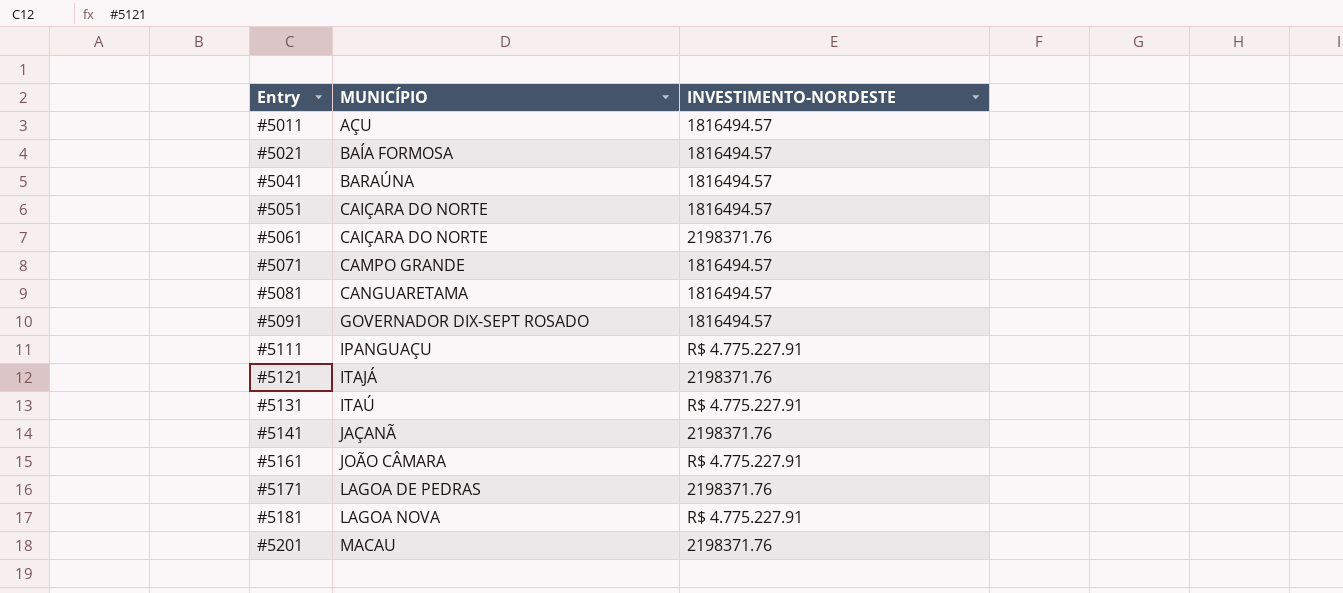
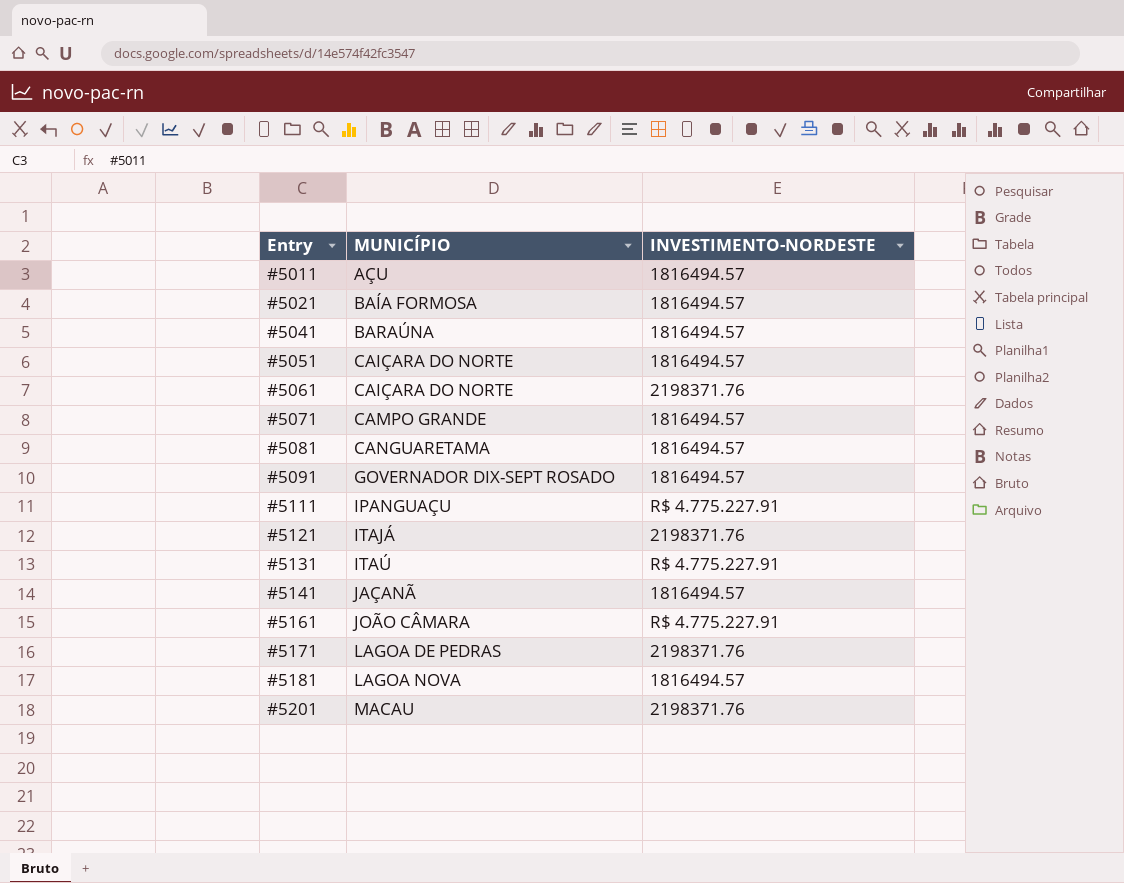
#5141 | INVESTIMENTO-NORDESTE: 2198371.76 -> 1816494.57
#5181 | INVESTIMENTO-NORDESTE: R$ 4.775.227.91 -> 1816494.57

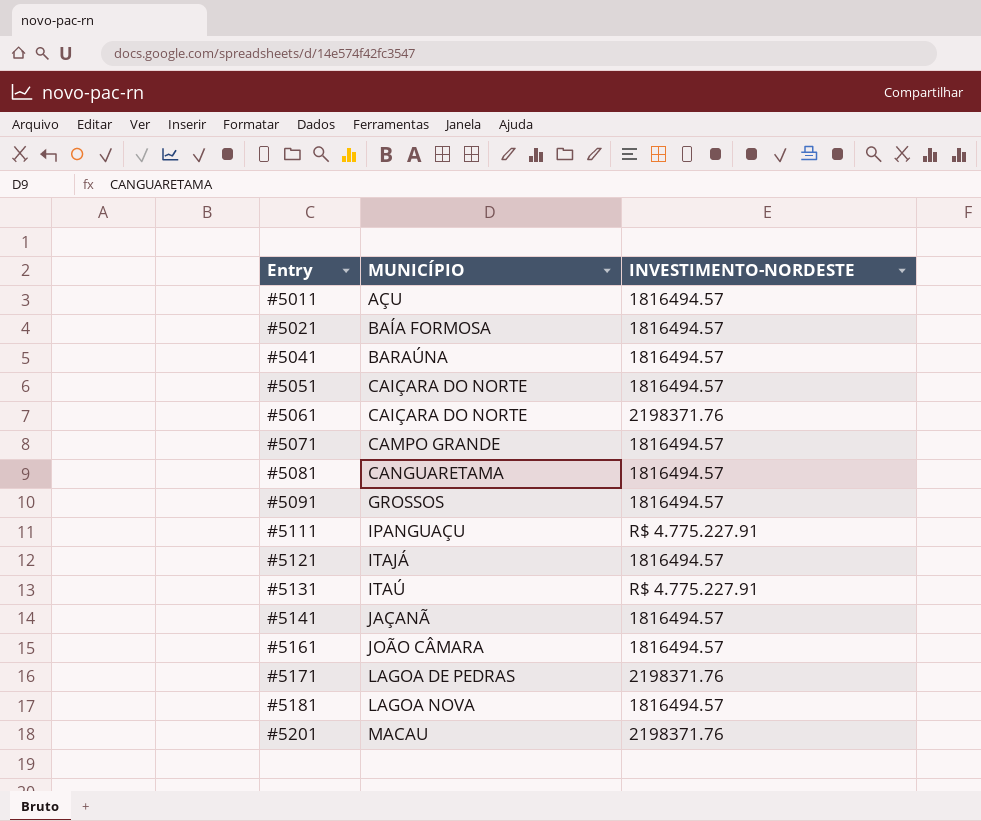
#5091 | MUNICÍPIO: GOVERNADOR DIX-SEPT ROSADO -> GROSSOS
#5121 | INVESTIMENTO-NORDESTE: 2198371.76 -> 1816494.57
#5161 | INVESTIMENTO-NORDESTE: R$ 4.775.227.91 -> 1816494.57

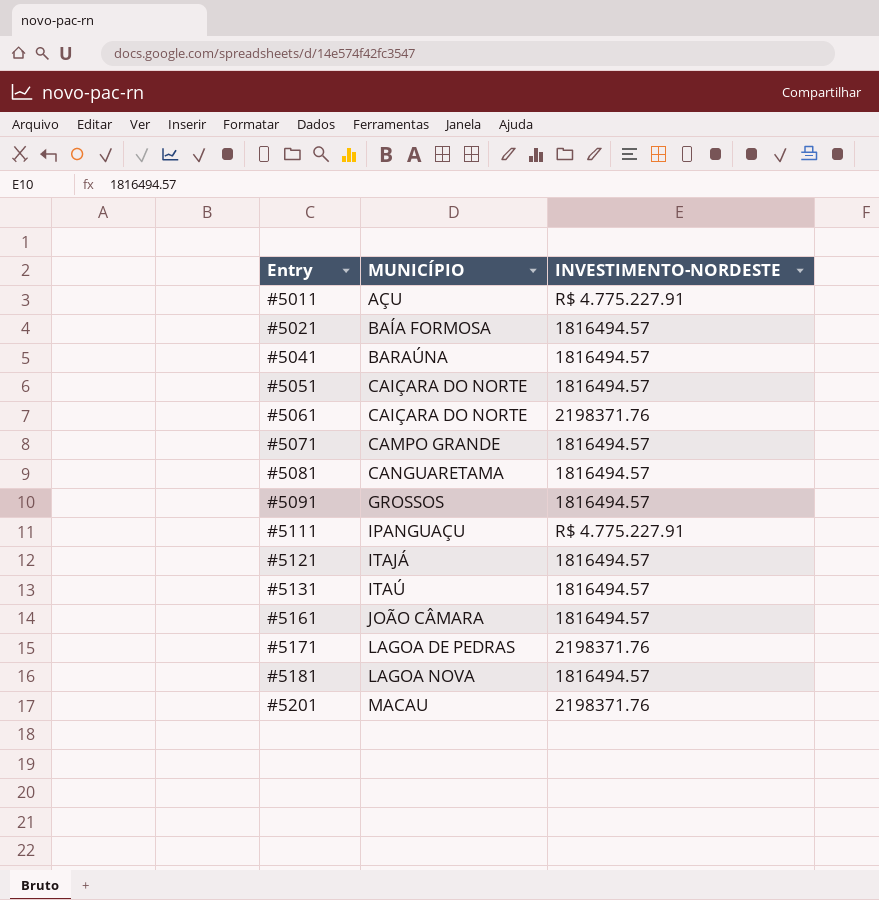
row #5141: JAÇANÃ | 1816494.57 -> none
#5011 | INVESTIMENTO-NORDESTE: 1816494.57 -> R$ 4.775.227.91
#5131 | INVESTIMENTO-NORDESTE: R$ 4.775.227.91 -> 1816494.57

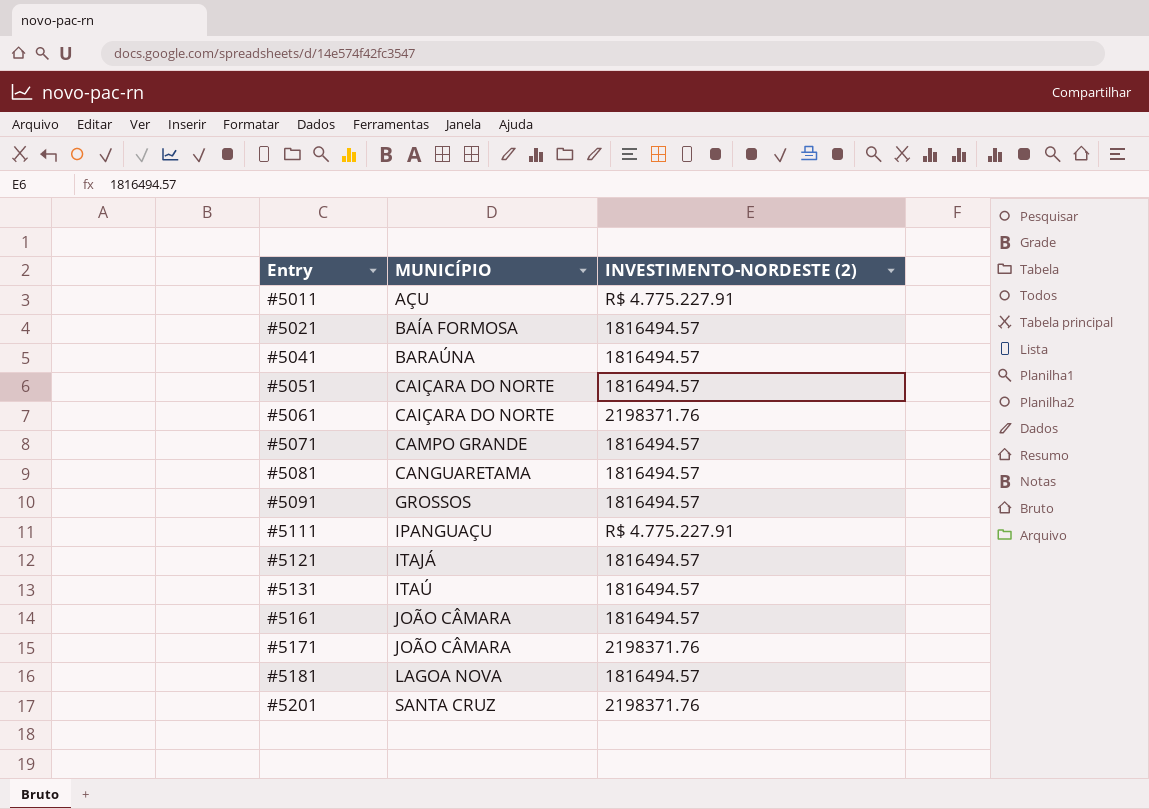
column name: INVESTIMENTO-NORDESTE -> INVESTIMENTO-NORDESTE (2)
#5171 | MUNICÍPIO: LAGOA DE PEDRAS -> JOÃO CÂMARA
#5201 | MUNICÍPIO: MACAU -> SANTA CRUZ

